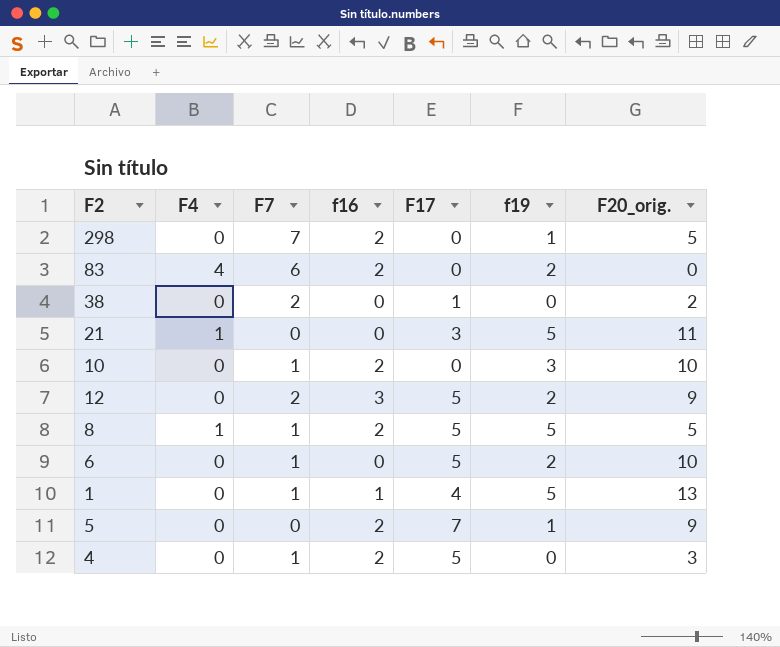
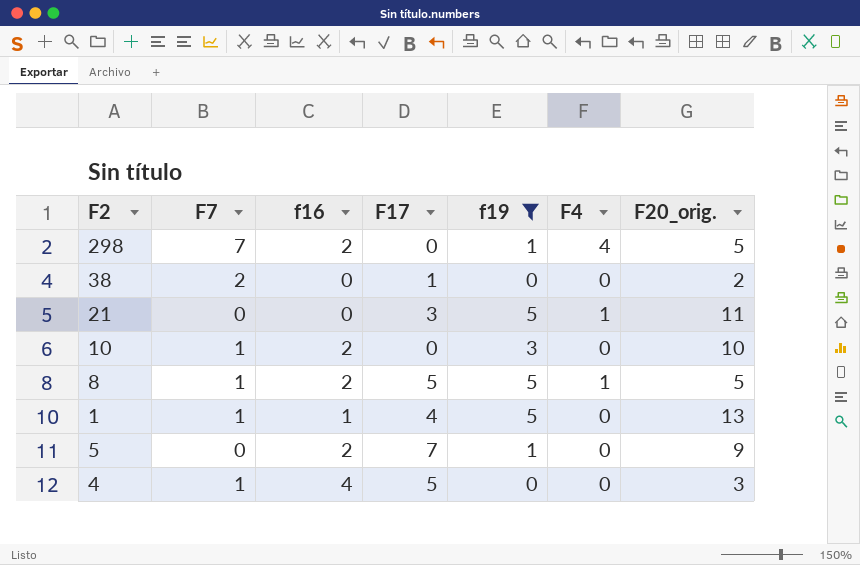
filter: none -> f19 != 2
column F4 | position: 2 -> 6
298 | F4: 0 -> 4
4 | f16: 2 -> 4

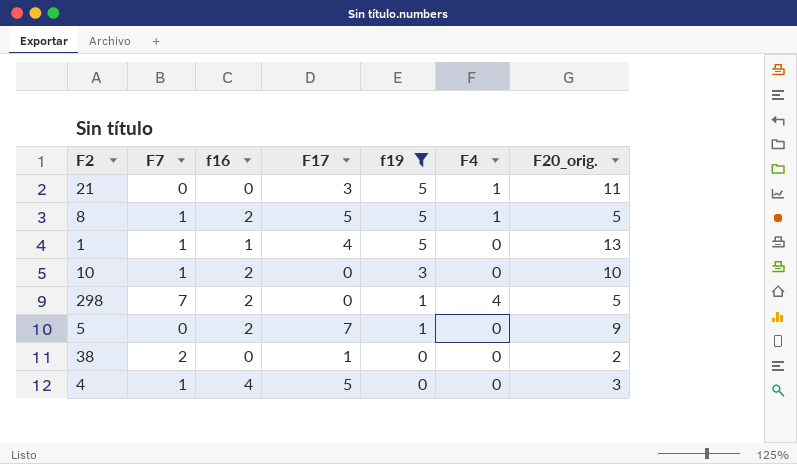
row order: none -> f19 descending

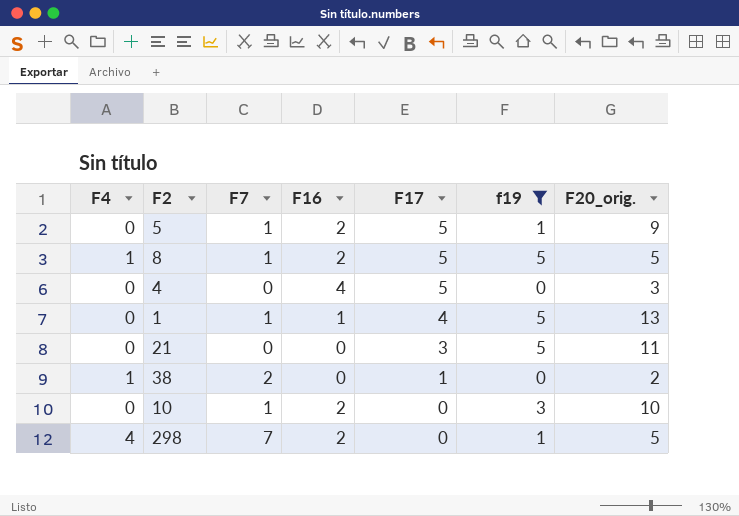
row order: f19 descending -> F17 descending
column F4 | position: 6 -> 1
column name: f16 -> F16
5 | F7: 0 -> 1
5 | F17: 7 -> 5
4 | F7: 1 -> 0
21 | F4: 1 -> 0
38 | F4: 0 -> 1

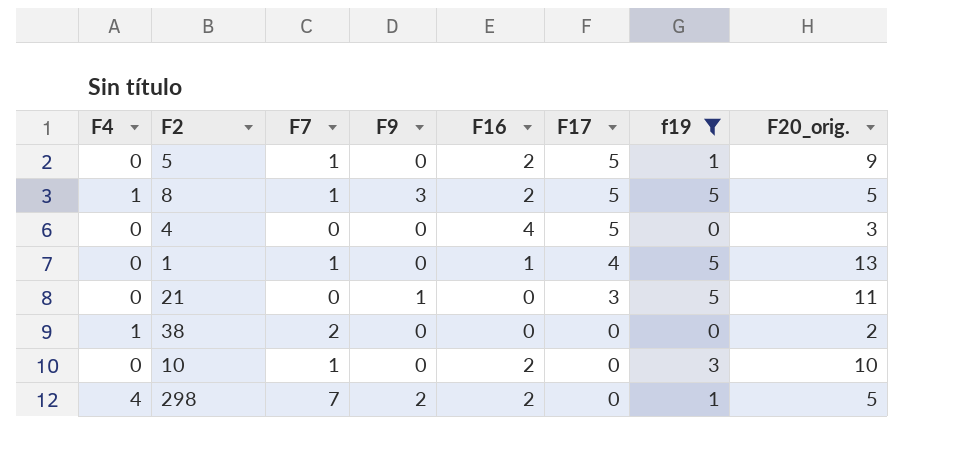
column F9 | position: none -> 4
38 | F17: 1 -> 0

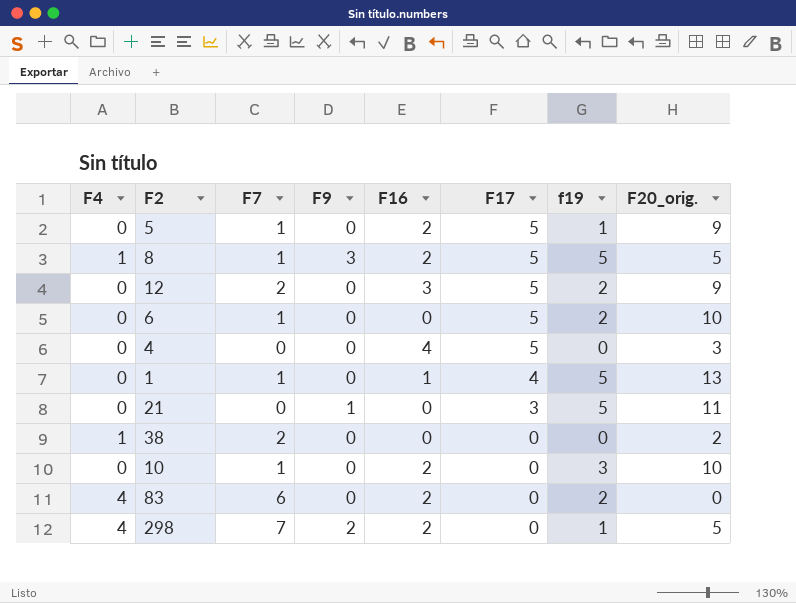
filter: f19 != 2 -> none

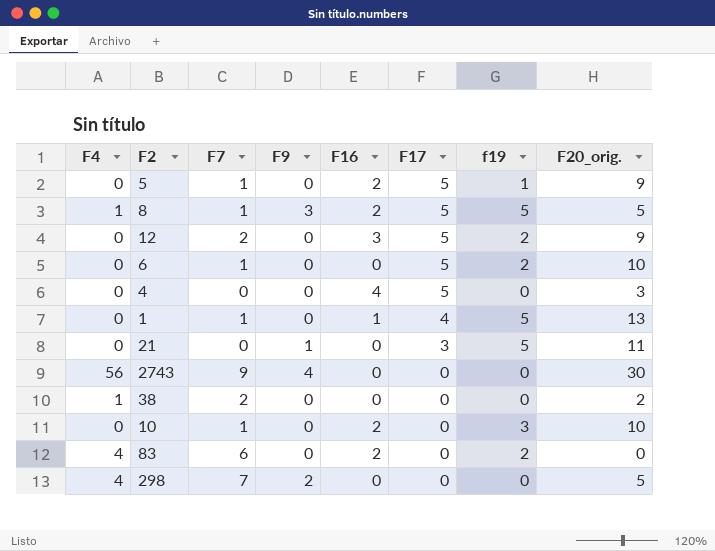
row 2743: none -> 56 | 9 | 4 | 0 | 0 | 0 | 30
298 | F16: 2 -> 0
298 | f19: 1 -> 0

